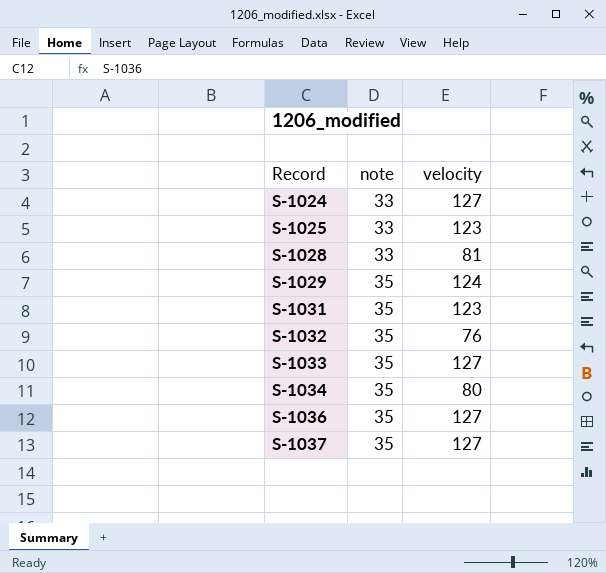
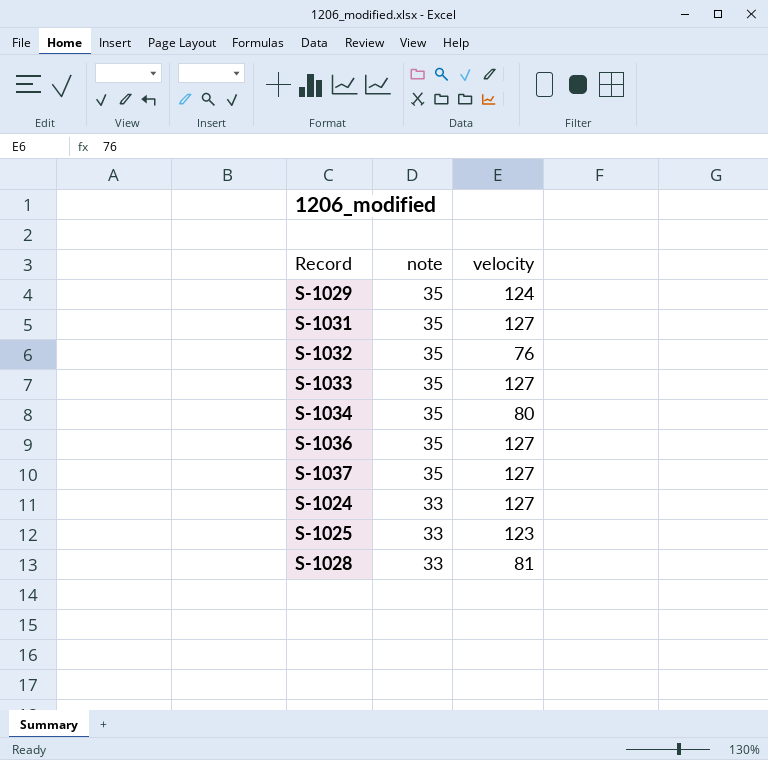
row order: Record ascending -> note descending
S-1031 | velocity: 123 -> 127

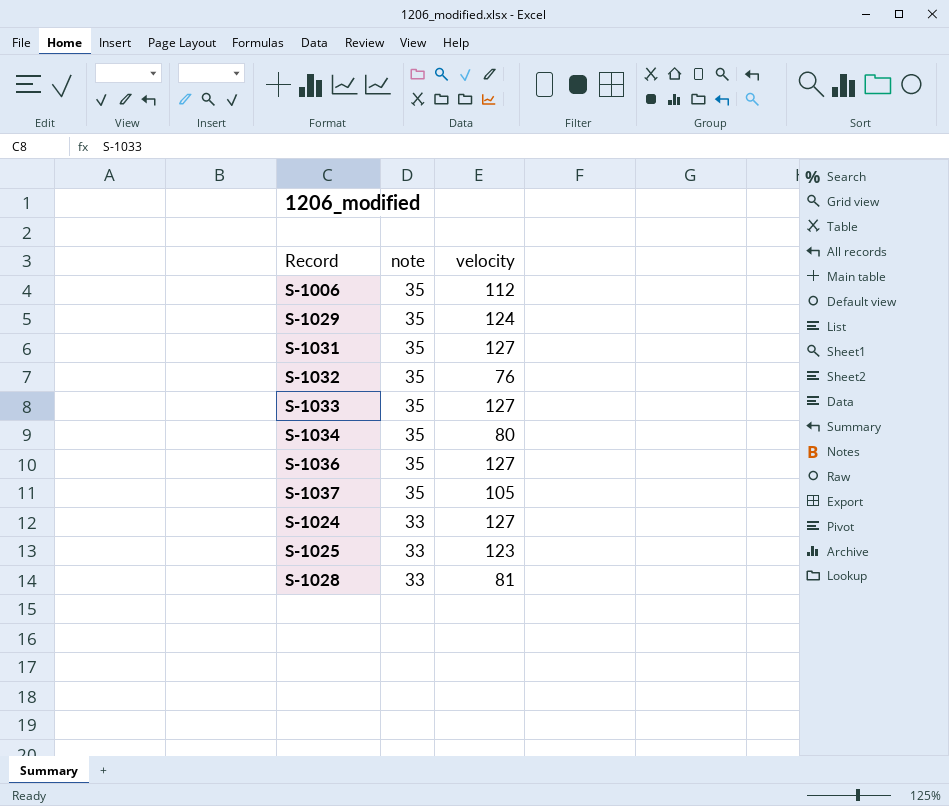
row S-1006: none -> 35 | 112
S-1037 | velocity: 127 -> 105

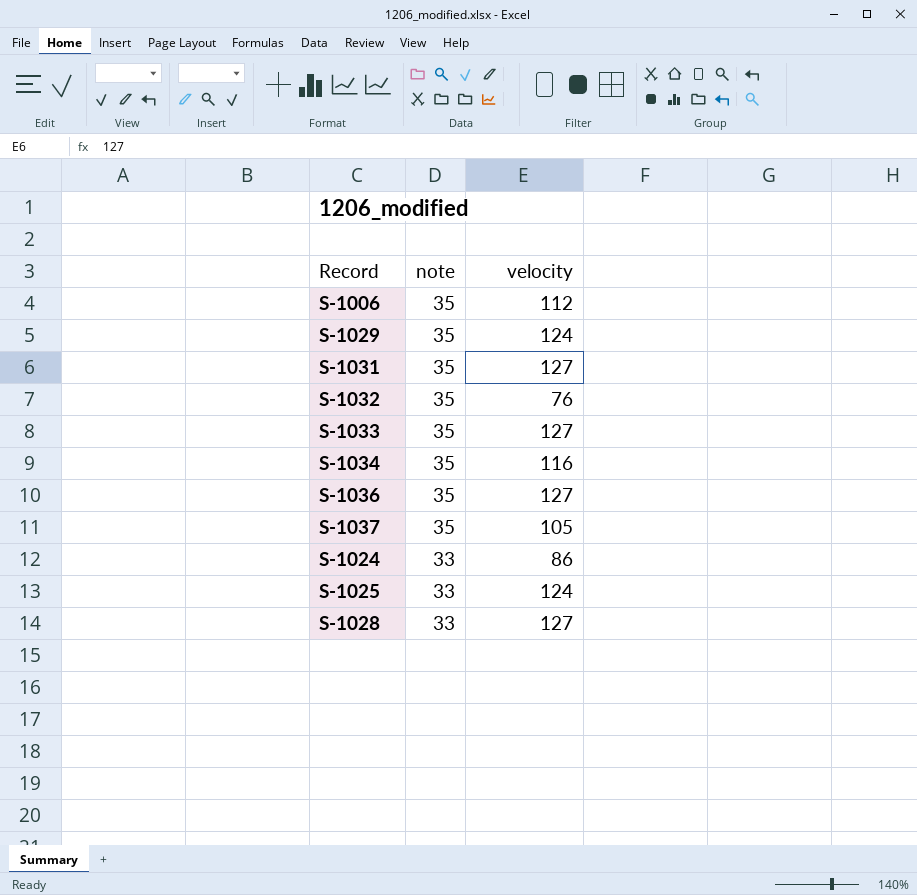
S-1034 | velocity: 80 -> 116
S-1024 | velocity: 127 -> 86
S-1025 | velocity: 123 -> 124
S-1028 | velocity: 81 -> 127

